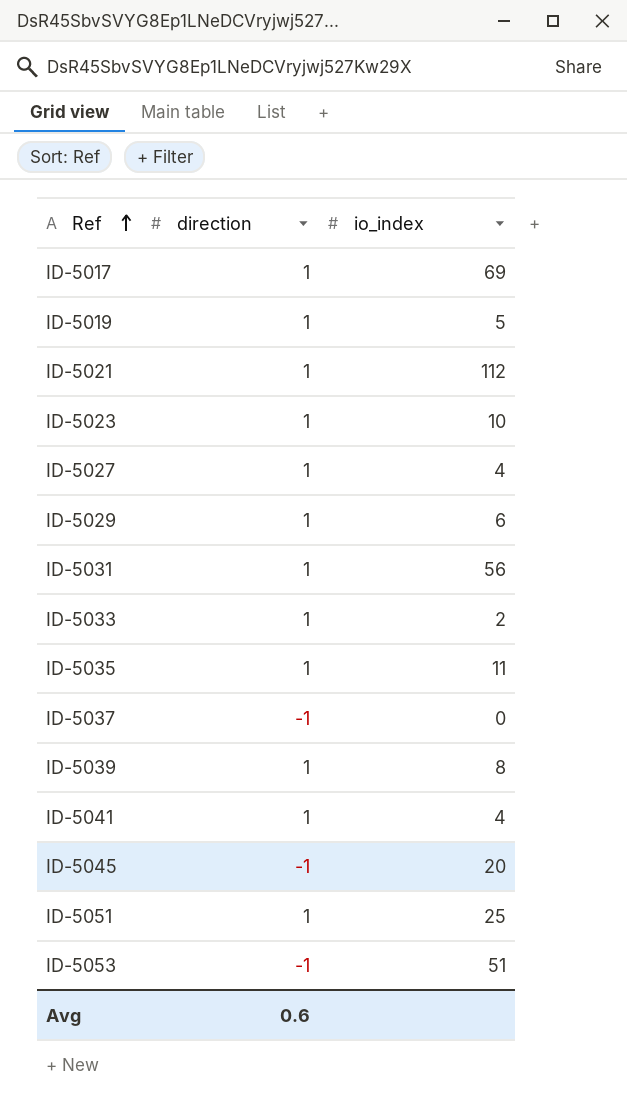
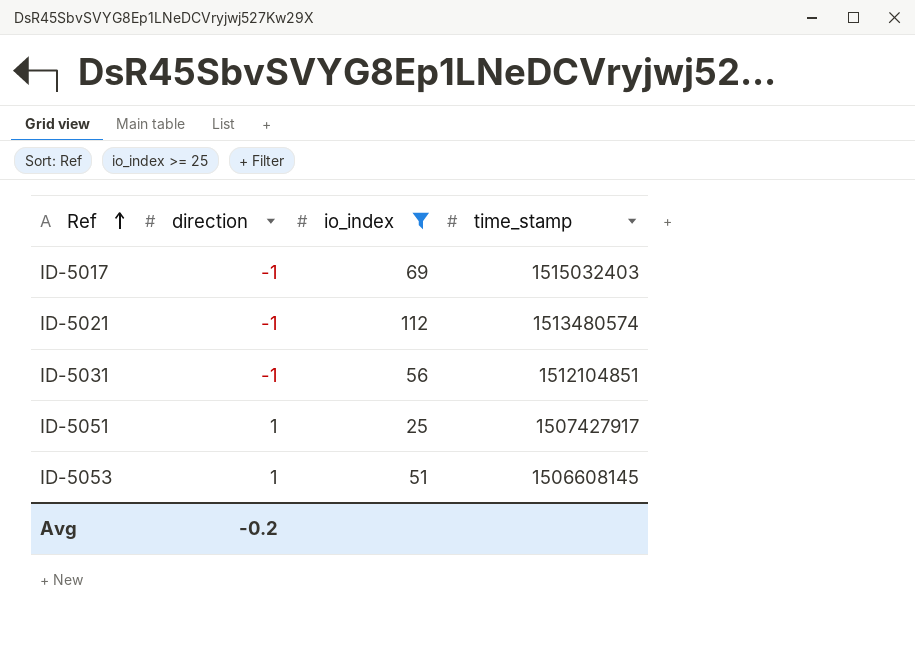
filter: none -> io_index >= 25
column time_stamp | position: none -> 4
ID-5017 | direction: 1 -> -1
ID-5021 | direction: 1 -> -1
ID-5031 | direction: 1 -> -1
ID-5053 | direction: -1 -> 1
Avg | direction: 0.6 -> -0.2

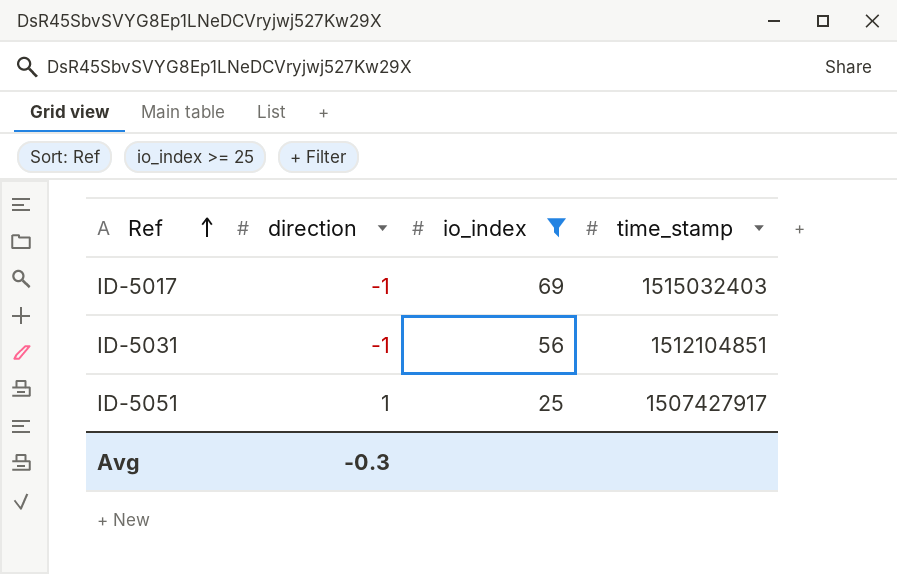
row ID-5021: -1 | 112 | 1513480574 -> none
row ID-5053: 1 | 51 | 1506608145 -> none
Avg | direction: -0.2 -> -0.3

